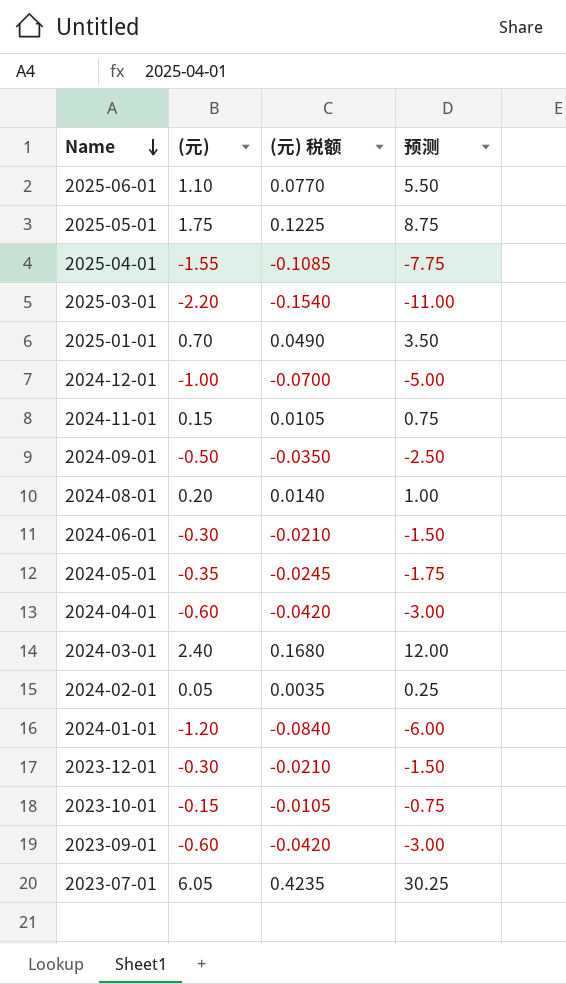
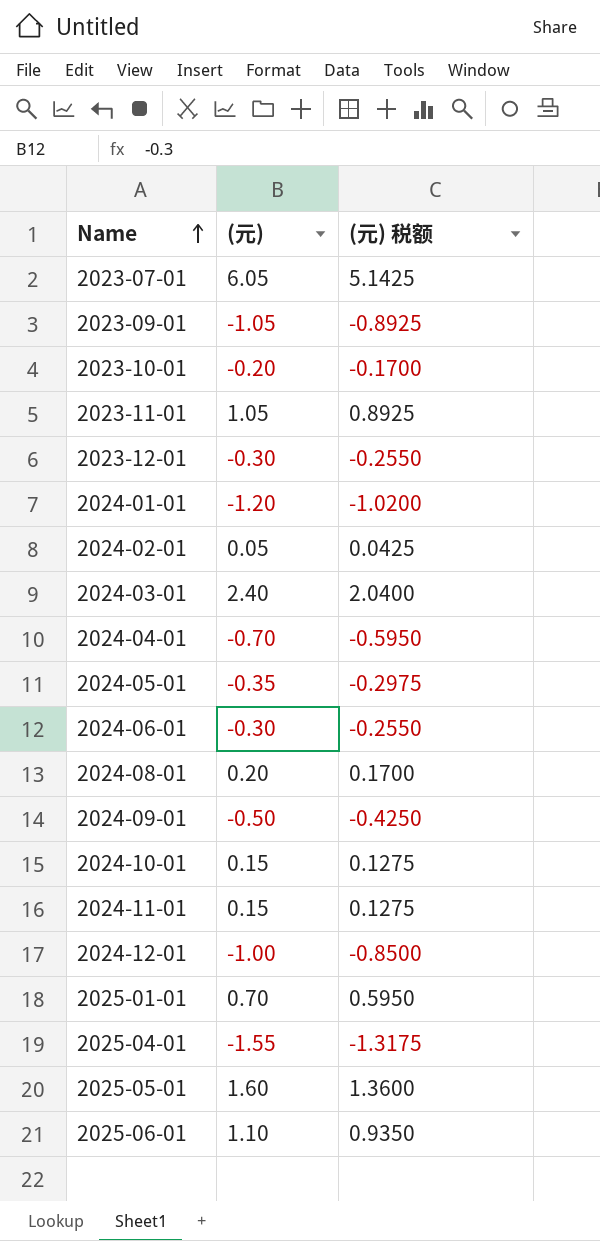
row order: Name descending -> Name ascending
column 预测 | formula: [(元)] * 5 -> none
column (元) 税额 | formula: [(元)] * 0.07 -> [(元)] * 0.85
row 2025-03-01: -2.20 | -0.1540 | -11.00 -> none
2023-09-01 | (元): -0.60 -> -1.05
2023-10-01 | (元): -0.15 -> -0.20
row 2023-11-01: none -> 1.05 | 0.8925
2024-04-01 | (元): -0.60 -> -0.70
row 2024-10-01: none -> 0.15 | 0.1275
2025-05-01 | (元): 1.75 -> 1.60

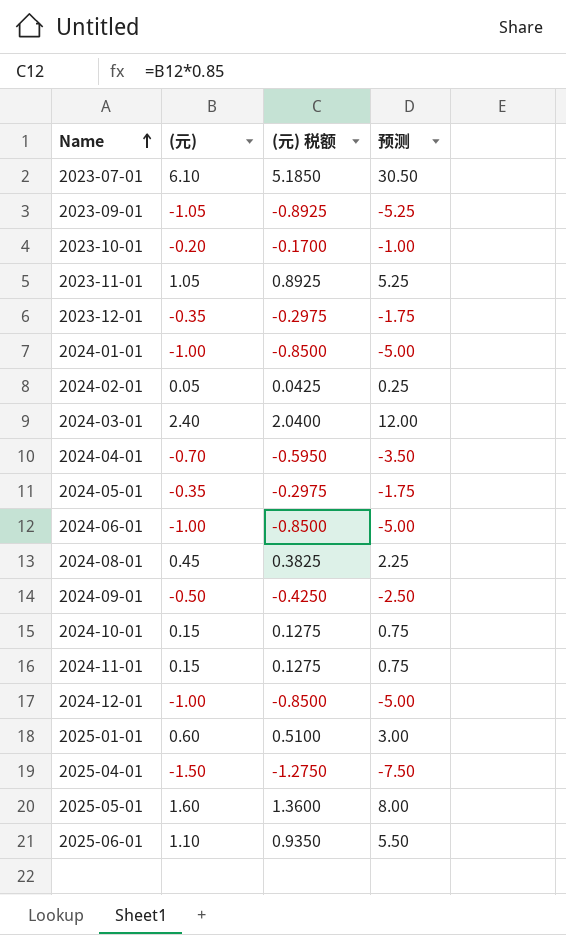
column 预测 | formula: none -> [(元)] * 5
2023-07-01 | (元): 6.05 -> 6.10
2023-07-01 | (元) 税额: 5.1425 -> 5.1850
2023-12-01 | (元): -0.30 -> -0.35
2023-12-01 | (元) 税额: -0.2550 -> -0.2975
2024-01-01 | (元): -1.20 -> -1.00
2024-01-01 | (元) 税额: -1.0200 -> -0.8500
2024-06-01 | (元): -0.30 -> -1.00
2024-06-01 | (元) 税额: -0.2550 -> -0.8500
2024-08-01 | (元): 0.20 -> 0.45
2024-08-01 | (元) 税额: 0.1700 -> 0.3825
2025-01-01 | (元): 0.70 -> 0.60
2025-01-01 | (元) 税额: 0.5950 -> 0.5100
2025-04-01 | (元): -1.55 -> -1.50
2025-04-01 | (元) 税额: -1.3175 -> -1.2750

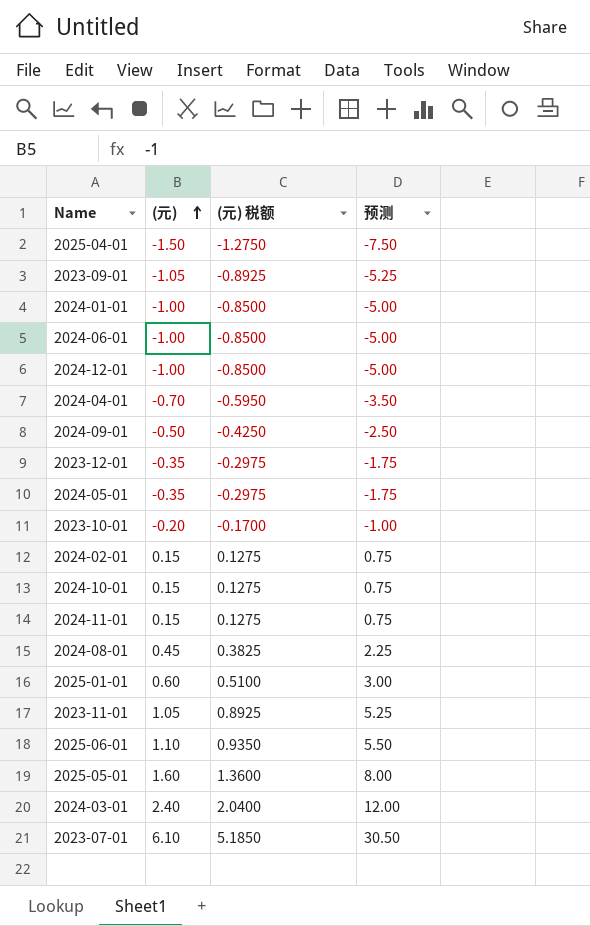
row order: Name ascending -> (元) ascending
2024-02-01 | (元): 0.05 -> 0.15
2024-02-01 | (元) 税额: 0.0425 -> 0.1275
2024-02-01 | 预测: 0.25 -> 0.75

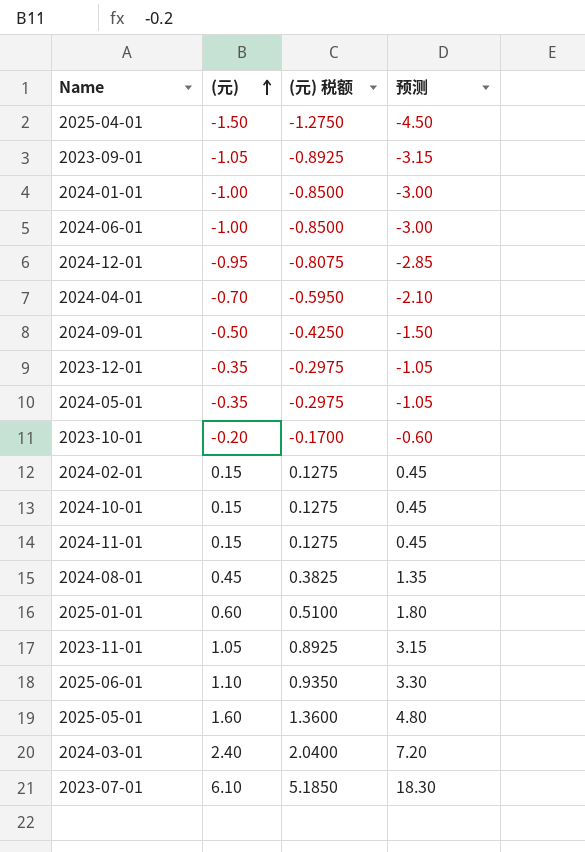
column 预测 | formula: [(元)] * 5 -> [(元)] * 3
2024-12-01 | (元): -1.00 -> -0.95
2024-12-01 | (元) 税额: -0.8500 -> -0.8075

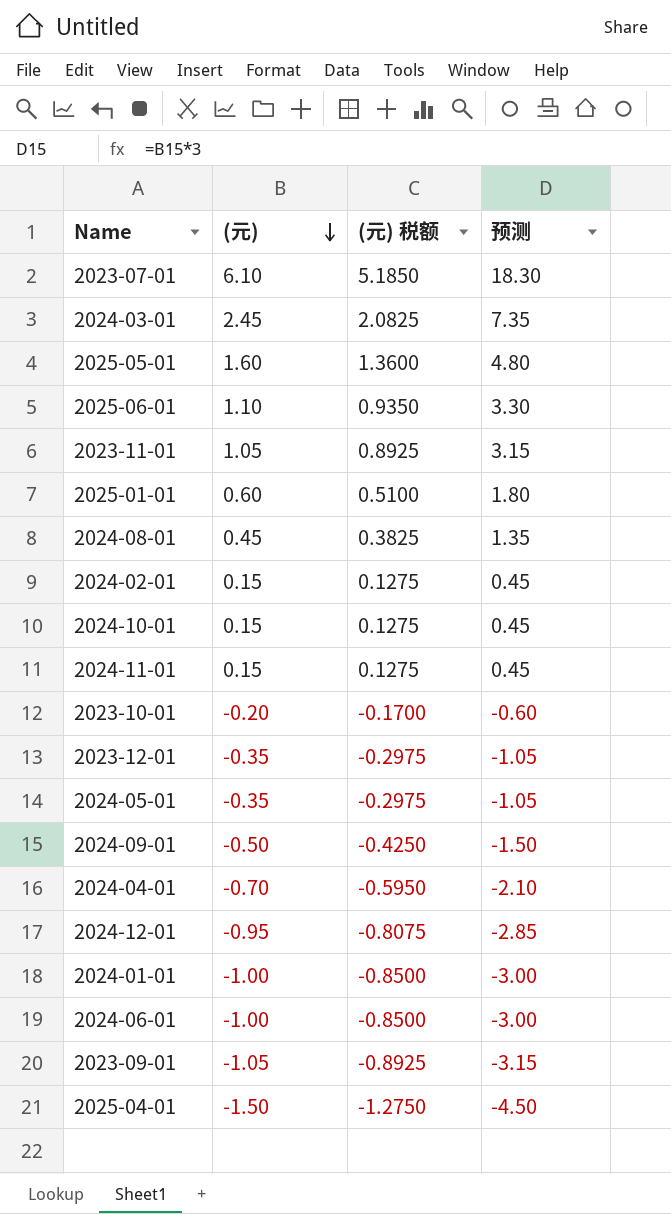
row order: (元) ascending -> (元) descending
2024-03-01 | (元): 2.40 -> 2.45
2024-03-01 | (元) 税额: 2.0400 -> 2.0825
2024-03-01 | 预测: 7.20 -> 7.35

